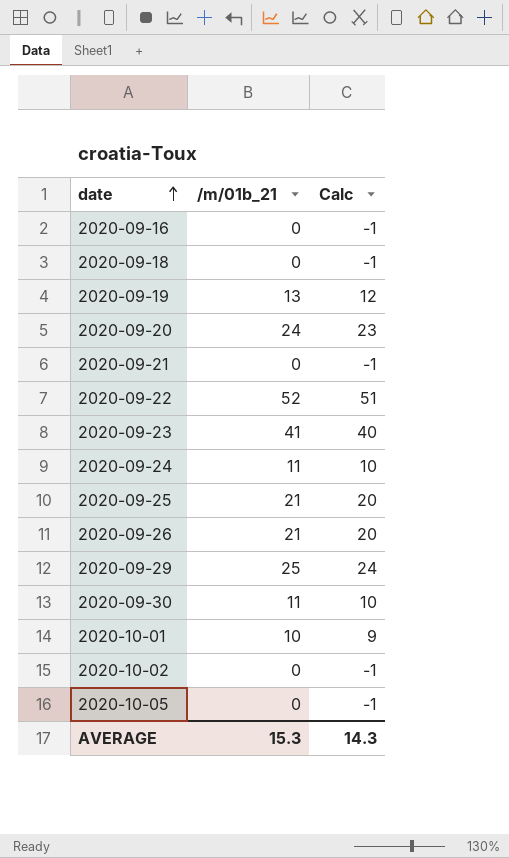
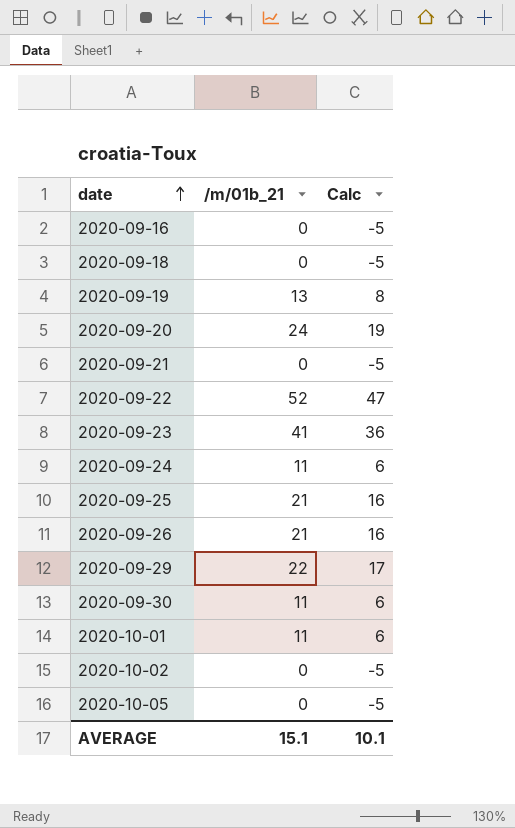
column Calc | formula: [/m/01b_21] - 1 -> [/m/01b_21] - 5
2020-09-29 | /m/01b_21: 25 -> 22
2020-10-01 | /m/01b_21: 10 -> 11
AVERAGE | /m/01b_21: 15.3 -> 15.1
AVERAGE | Calc: 14.3 -> 10.1

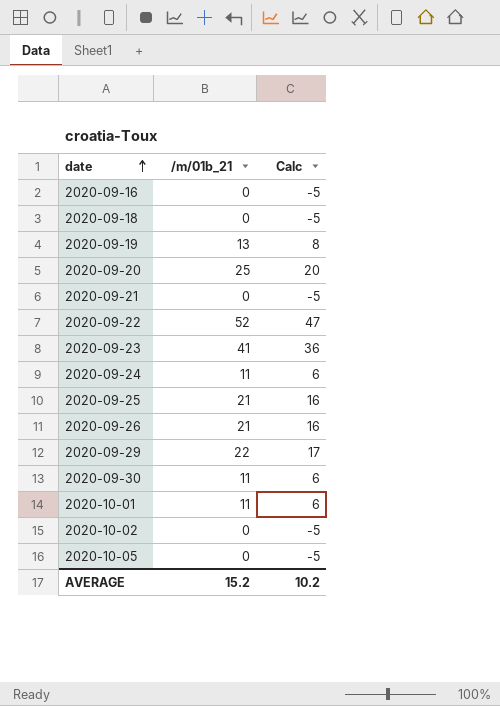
2020-09-20 | /m/01b_21: 24 -> 25
2020-09-20 | Calc: 19 -> 20
AVERAGE | /m/01b_21: 15.1 -> 15.2
AVERAGE | Calc: 10.1 -> 10.2

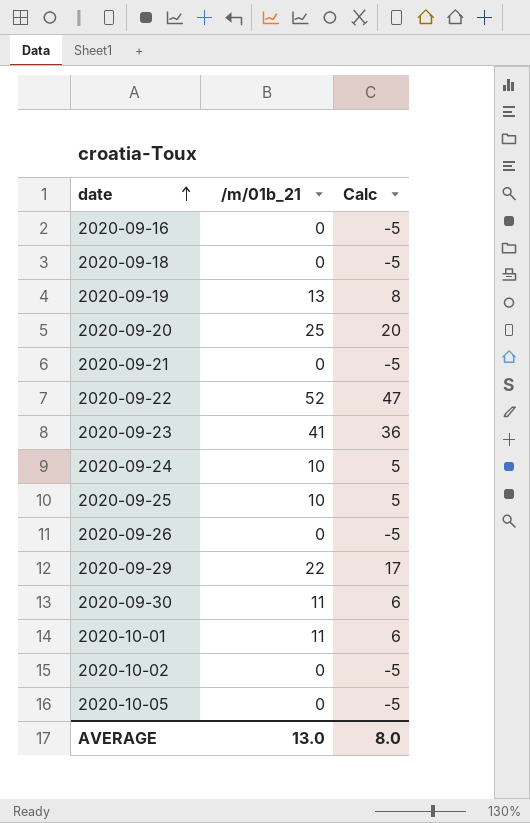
2020-09-24 | /m/01b_21: 11 -> 10
2020-09-24 | Calc: 6 -> 5
2020-09-25 | /m/01b_21: 21 -> 10
2020-09-25 | Calc: 16 -> 5
2020-09-26 | /m/01b_21: 21 -> 0
2020-09-26 | Calc: 16 -> -5
AVERAGE | /m/01b_21: 15.2 -> 13.0
AVERAGE | Calc: 10.2 -> 8.0

